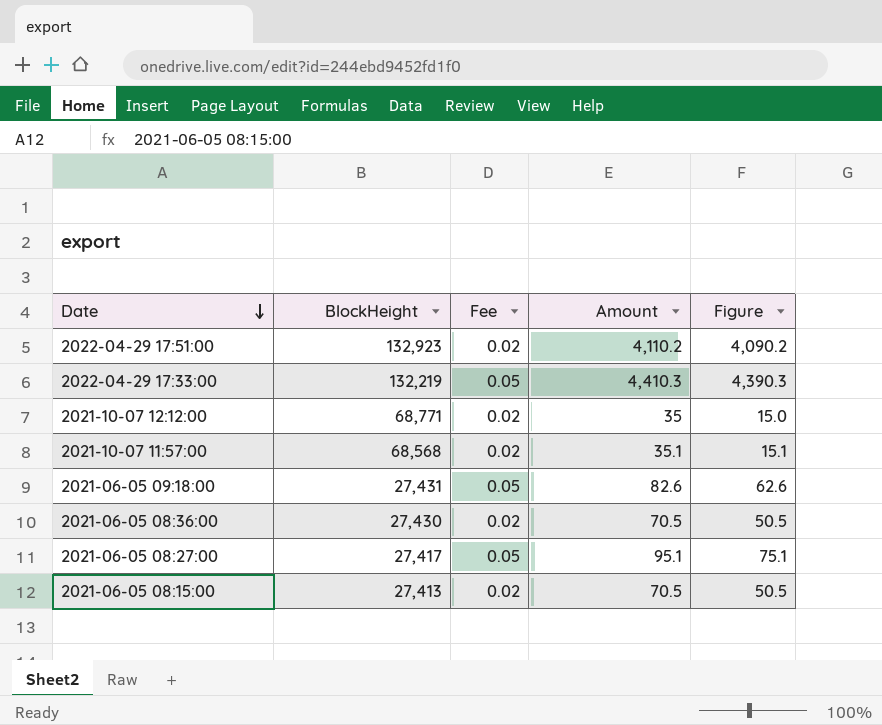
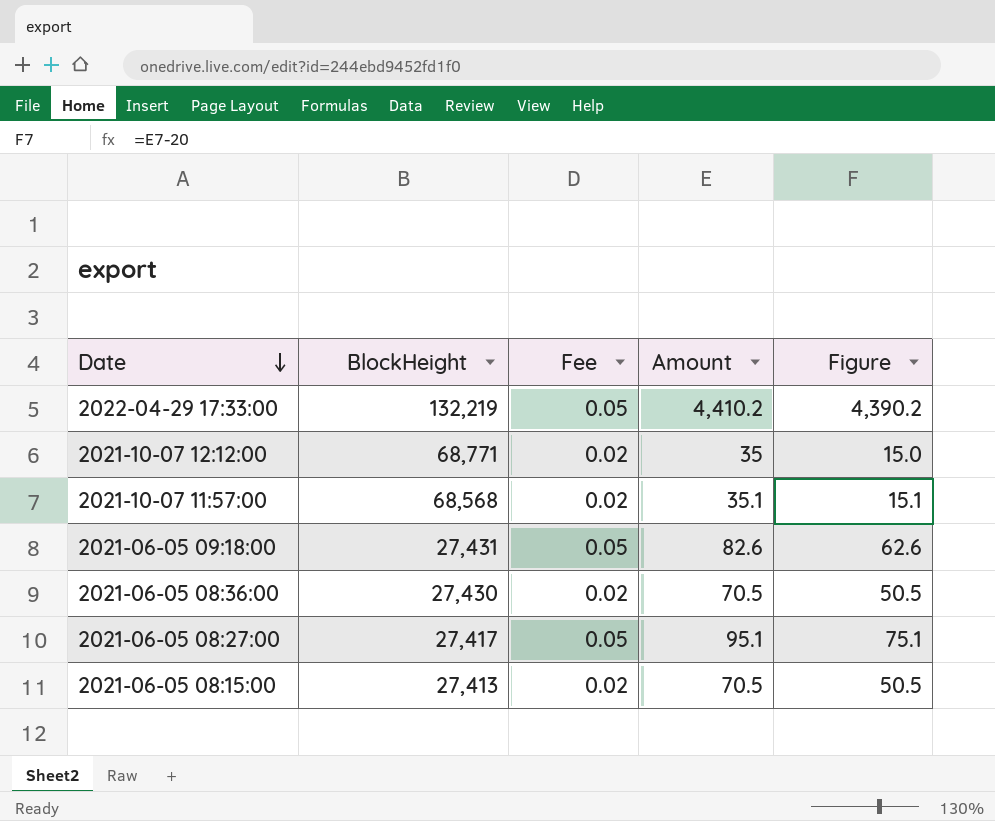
row 2022-04-29 17:51:00: 132,923 | 0.02 | 4,110.2 | 4,090.2 -> none
2022-04-29 17:33:00 | Amount: 4,410.3 -> 4,410.2
2022-04-29 17:33:00 | Figure: 4,390.3 -> 4,390.2

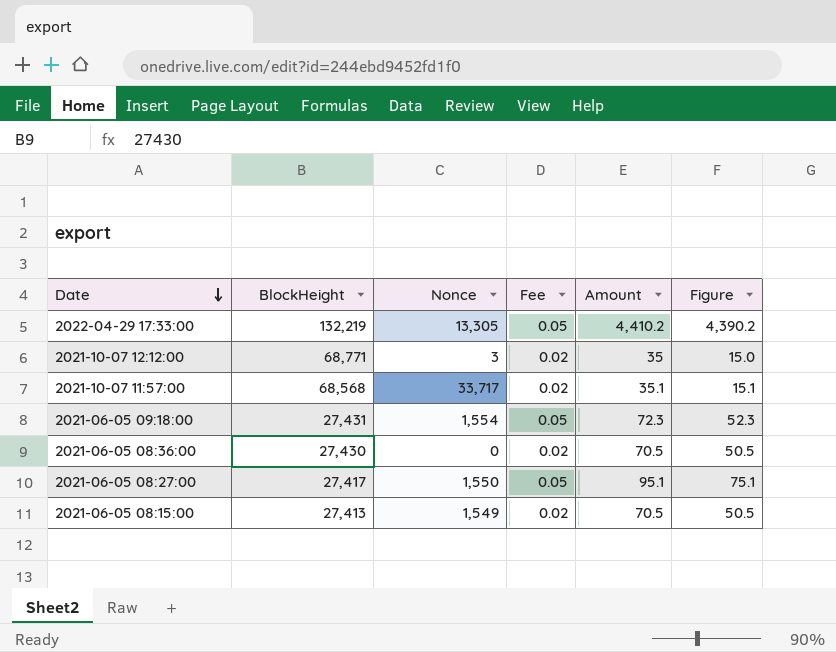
column Nonce | position: none -> 3
2021-06-05 09:18:00 | Amount: 82.6 -> 72.3
2021-06-05 09:18:00 | Figure: 62.6 -> 52.3

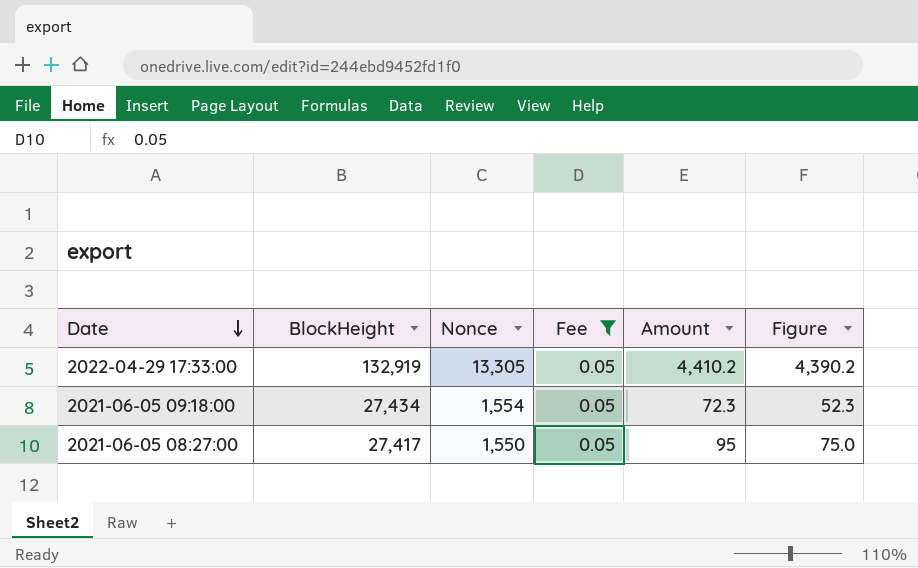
filter: none -> Fee = 0.05
2022-04-29 17:33:00 | BlockHeight: 132,219 -> 132,919
2021-06-05 09:18:00 | BlockHeight: 27,431 -> 27,434
2021-06-05 08:27:00 | Amount: 95.1 -> 95
2021-06-05 08:27:00 | Figure: 75.1 -> 75.0

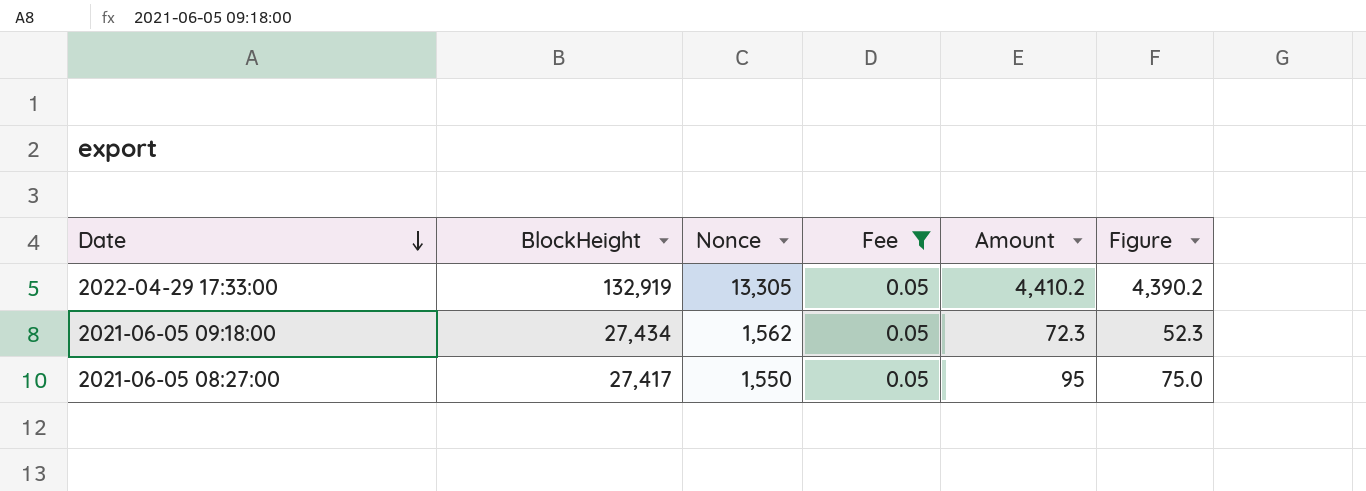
2021-06-05 09:18:00 | Nonce: 1,554 -> 1,562

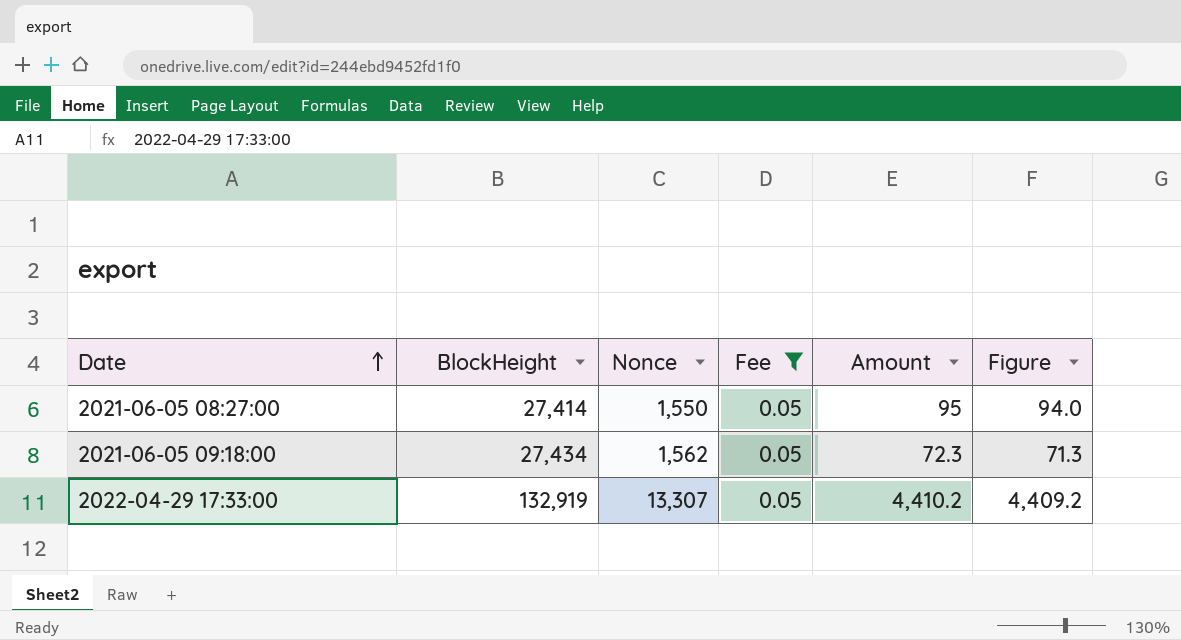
row order: Date descending -> Date ascending
column Figure | formula: [Amount] - 20 -> [Amount] - 1
2021-06-05 08:27:00 | BlockHeight: 27,417 -> 27,414
2022-04-29 17:33:00 | Nonce: 13,305 -> 13,307

